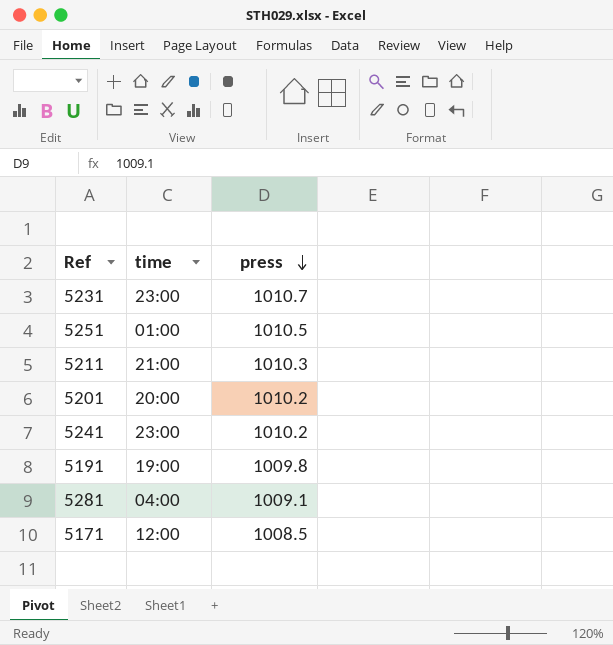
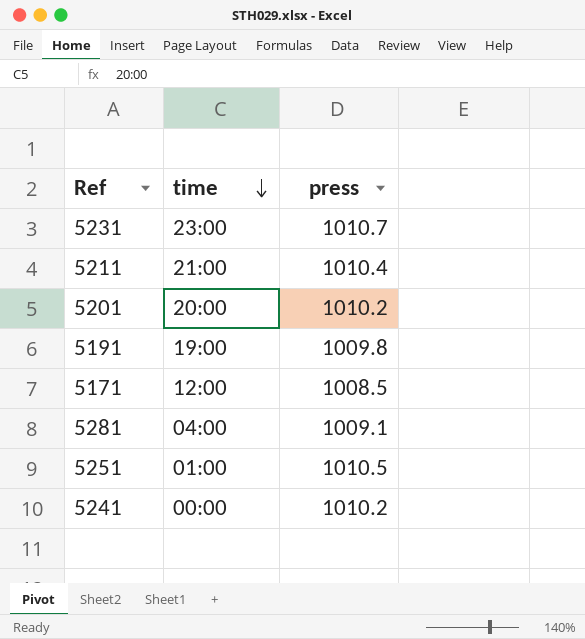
row order: press descending -> time descending
5211 | press: 1010.3 -> 1010.4
5241 | time: 23:00 -> 00:00

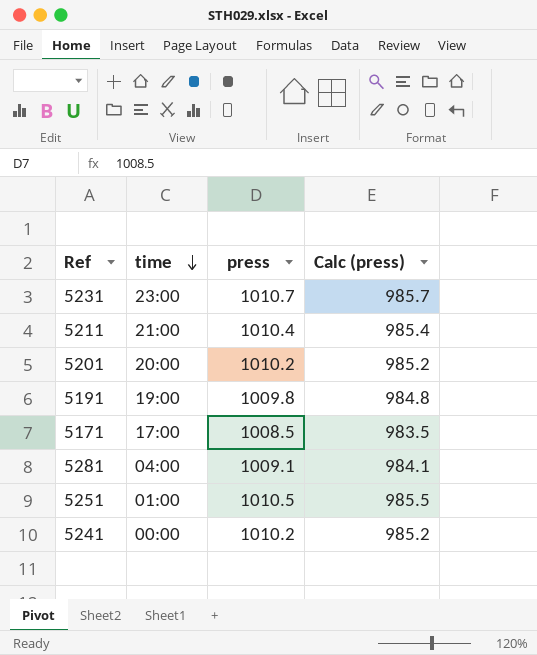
column Calc (press) | formula: none -> [press] - 25
5171 | time: 12:00 -> 17:00

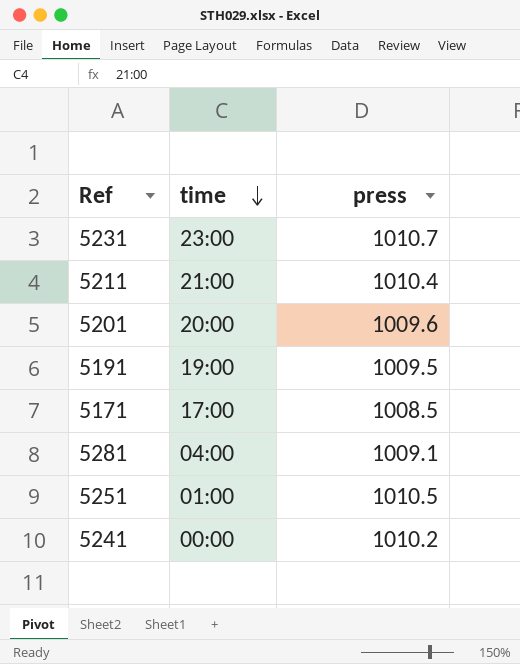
column Calc (press) | formula: [press] - 25 -> none
5201 | press: 1010.2 -> 1009.6
5191 | press: 1009.8 -> 1009.5

